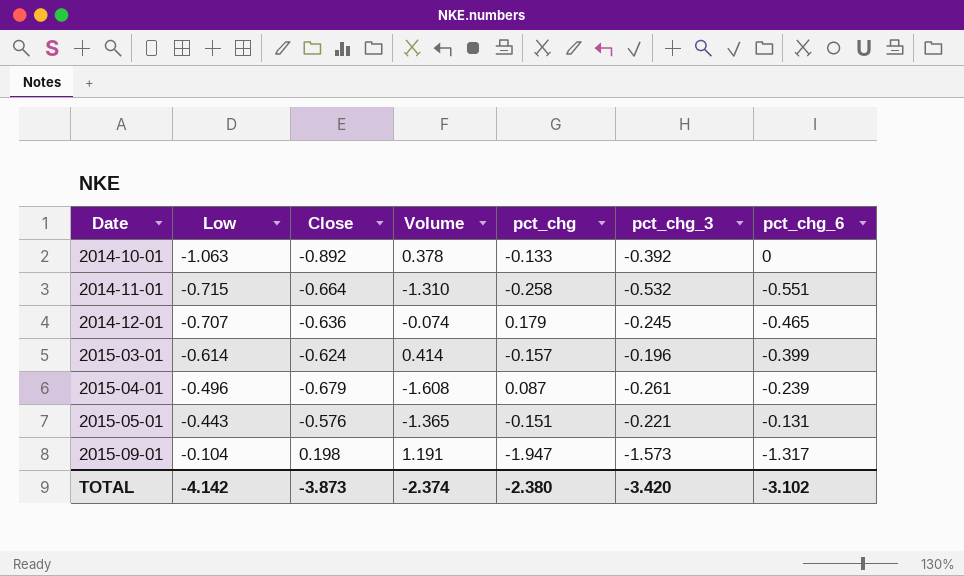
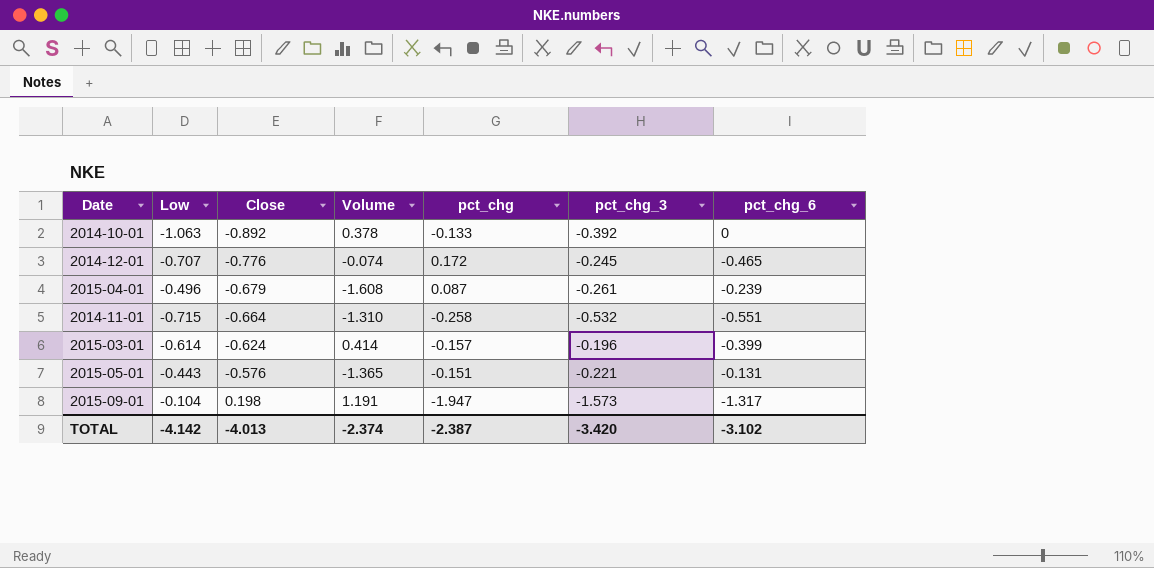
row order: Date ascending -> Close ascending
2014-12-01 | Close: -0.636 -> -0.776
2014-12-01 | pct_chg: 0.179 -> 0.172
TOTAL | Close: -3.873 -> -4.013
TOTAL | pct_chg: -2.380 -> -2.387

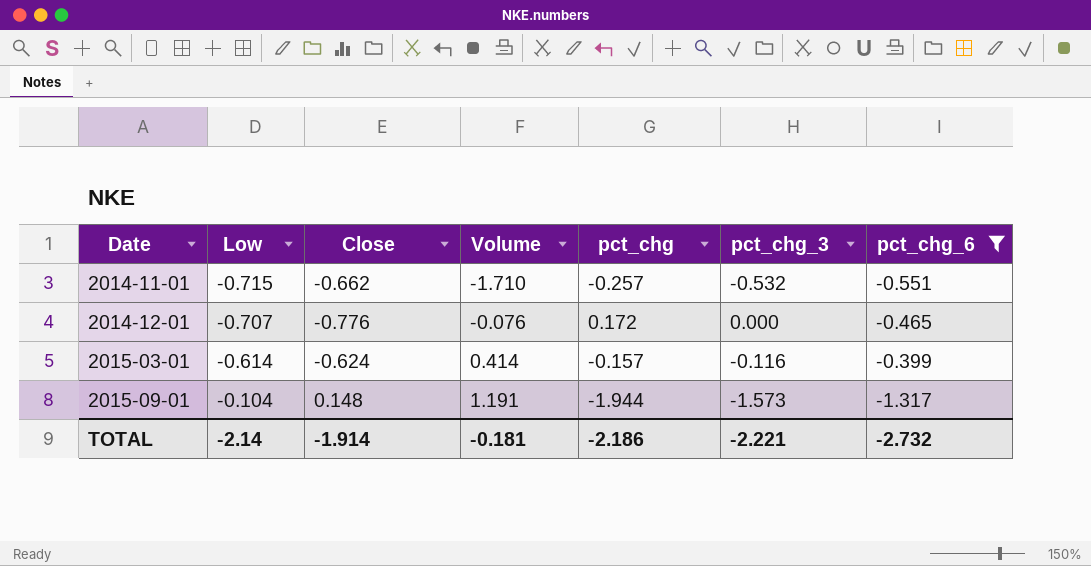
filter: none -> pct_chg_6 <= -0.399
row order: Close ascending -> Date ascending
2014-11-01 | Close: -0.664 -> -0.662
2014-11-01 | Volume: -1.310 -> -1.710
2014-11-01 | pct_chg: -0.258 -> -0.257
2014-12-01 | Volume: -0.074 -> -0.076
2014-12-01 | pct_chg_3: -0.245 -> 0.000
2015-03-01 | pct_chg_3: -0.196 -> -0.116
2015-09-01 | Close: 0.198 -> 0.148
2015-09-01 | pct_chg: -1.947 -> -1.944
TOTAL | Low: -4.142 -> -2.14
TOTAL | Close: -4.013 -> -1.914
TOTAL | Volume: -2.374 -> -0.181
TOTAL | pct_chg: -2.387 -> -2.186
TOTAL | pct_chg_3: -3.420 -> -2.221
TOTAL | pct_chg_6: -3.102 -> -2.732

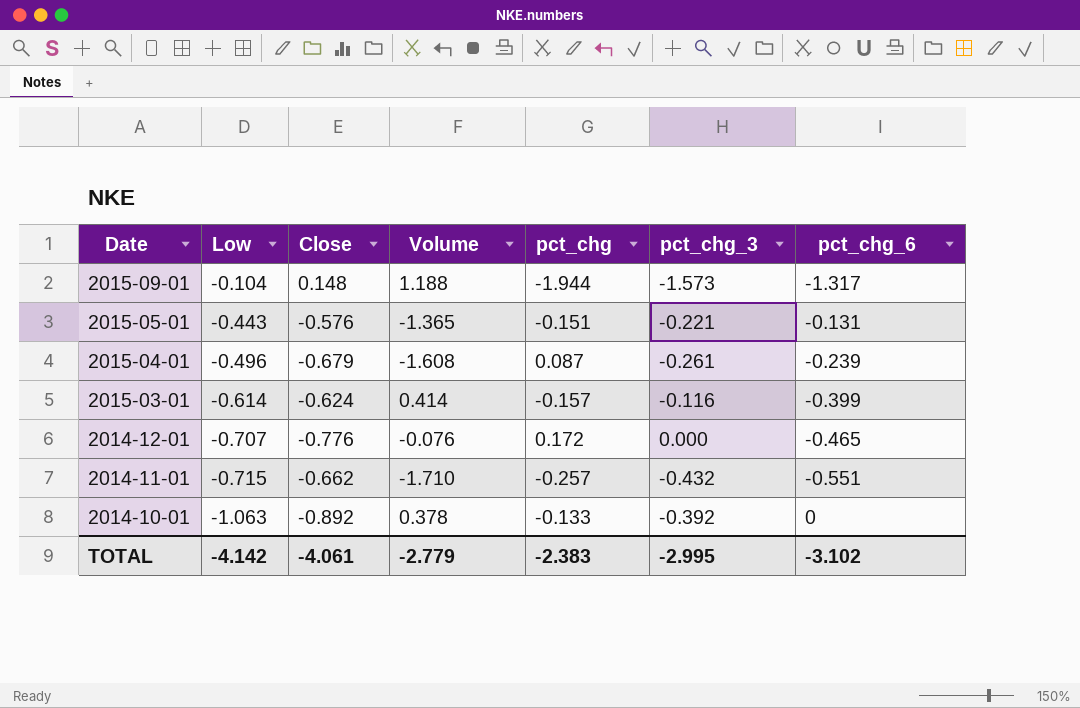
filter: pct_chg_6 <= -0.399 -> none
row order: Date ascending -> Date descending
2015-09-01 | Volume: 1.191 -> 1.188
2014-11-01 | pct_chg_3: -0.532 -> -0.432
TOTAL | Low: -2.14 -> -4.142
TOTAL | Close: -1.914 -> -4.061
TOTAL | Volume: -0.181 -> -2.779
TOTAL | pct_chg: -2.186 -> -2.383
TOTAL | pct_chg_3: -2.221 -> -2.995
TOTAL | pct_chg_6: -2.732 -> -3.102

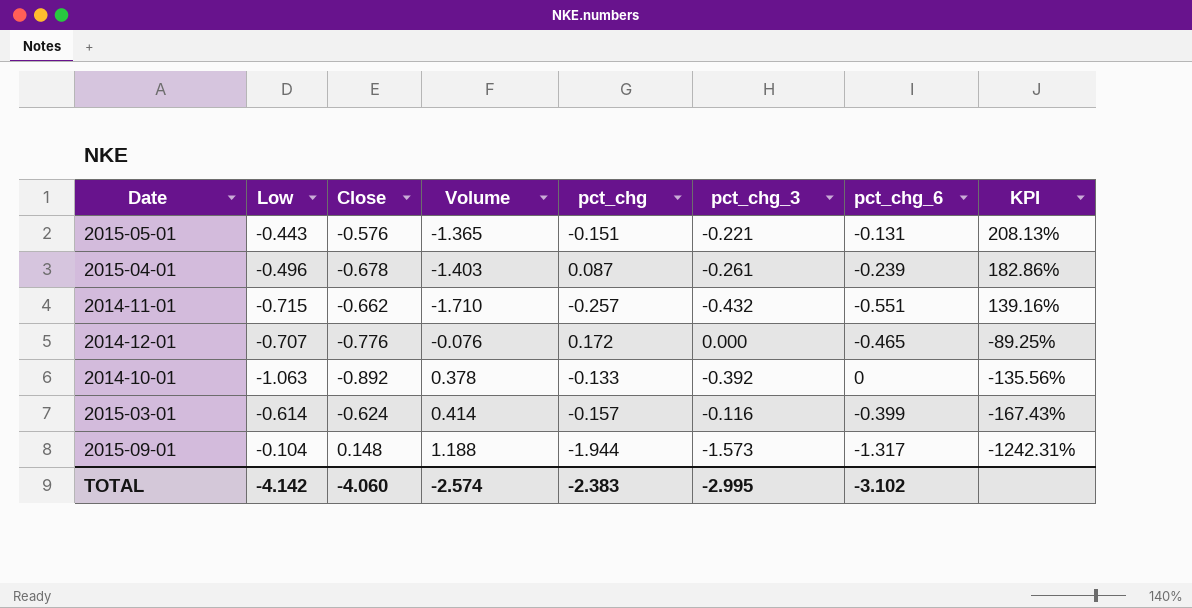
row order: Date descending -> KPI descending
column KPI | formula: none -> ([Volume] - [Low]) / [Low]
2015-04-01 | Close: -0.679 -> -0.678
2015-04-01 | Volume: -1.608 -> -1.403
TOTAL | Close: -4.061 -> -4.060
TOTAL | Volume: -2.779 -> -2.574

